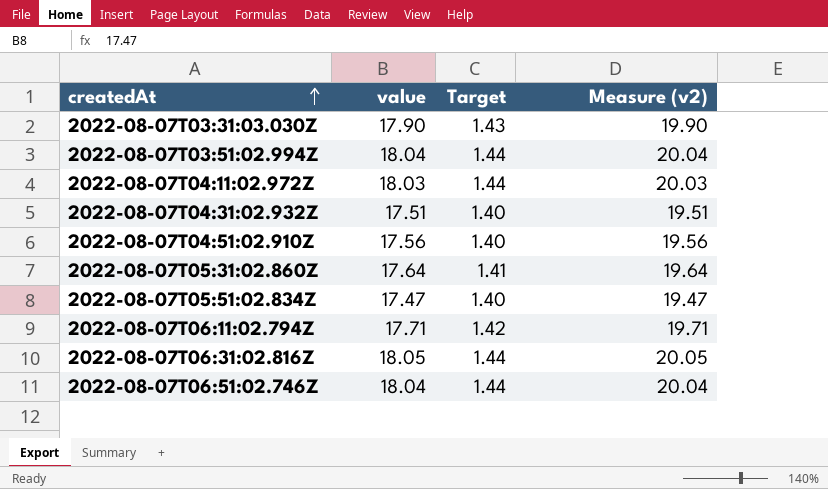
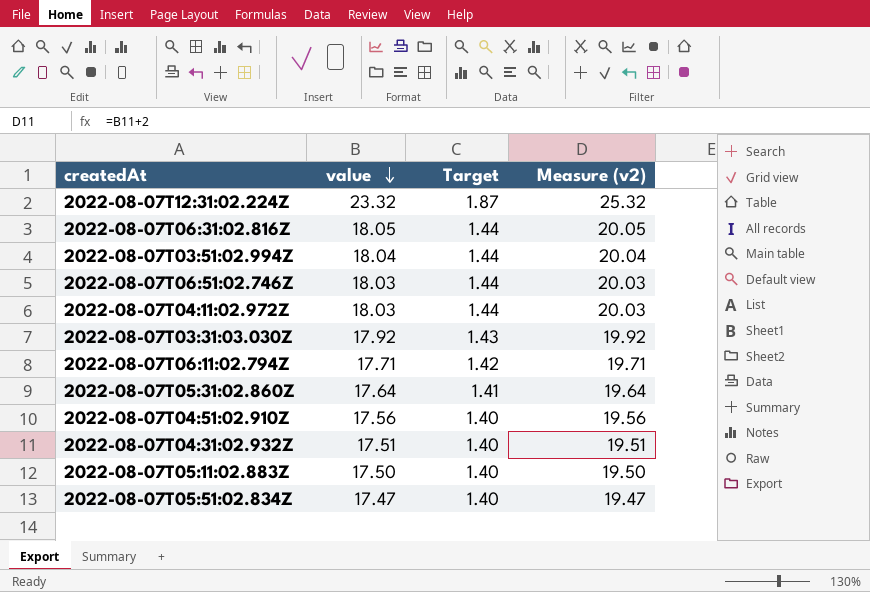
row order: createdAt ascending -> value descending
row 2022-08-07T12:31:02.224Z: none -> 23.32 | 1.87 | 25.32
2022-08-07T06:51:02.746Z | value: 18.04 -> 18.03
2022-08-07T06:51:02.746Z | Measure (v2): 20.04 -> 20.03
2022-08-07T03:31:03.030Z | value: 17.90 -> 17.92
2022-08-07T03:31:03.030Z | Measure (v2): 19.90 -> 19.92
row 2022-08-07T05:11:02.883Z: none -> 17.50 | 1.40 | 19.50

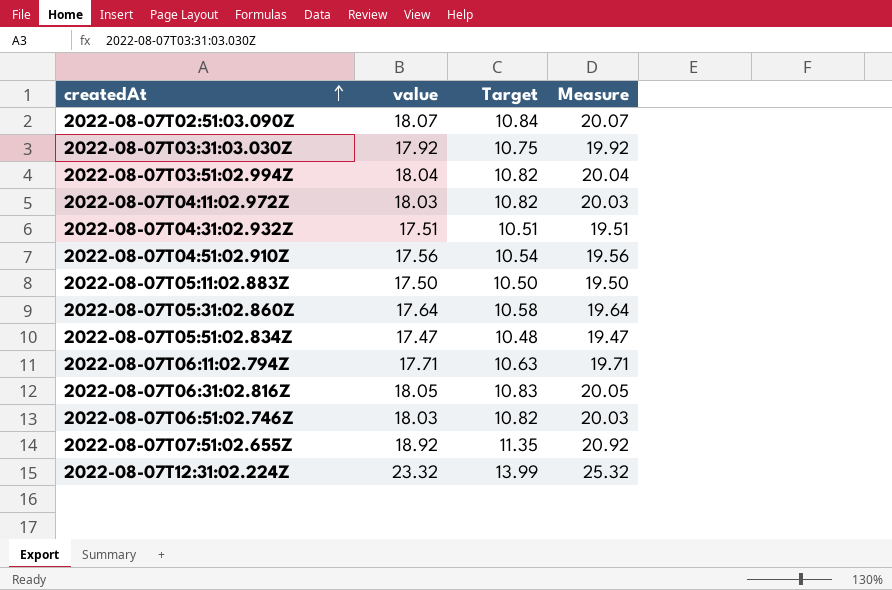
row order: value descending -> createdAt ascending
column Target | formula: [value] * 0.08 -> [value] * 0.6
column name: Measure (v2) -> Measure
row 2022-08-07T02:51:03.090Z: none -> 18.07 | 10.84 | 20.07
row 2022-08-07T07:51:02.655Z: none -> 18.92 | 11.35 | 20.92

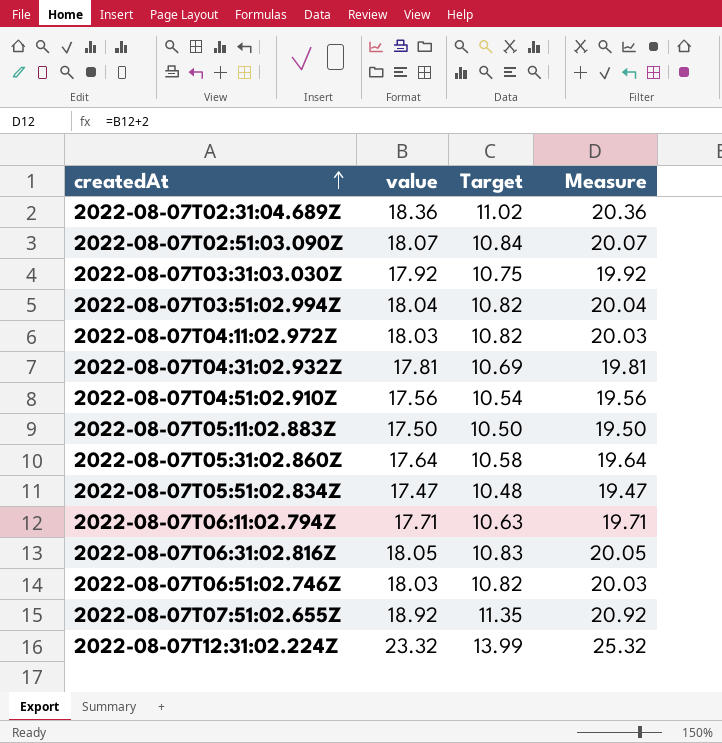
row 2022-08-07T02:31:04.689Z: none -> 18.36 | 11.02 | 20.36
2022-08-07T04:31:02.932Z | value: 17.51 -> 17.81
2022-08-07T04:31:02.932Z | Target: 10.51 -> 10.69
2022-08-07T04:31:02.932Z | Measure: 19.51 -> 19.81

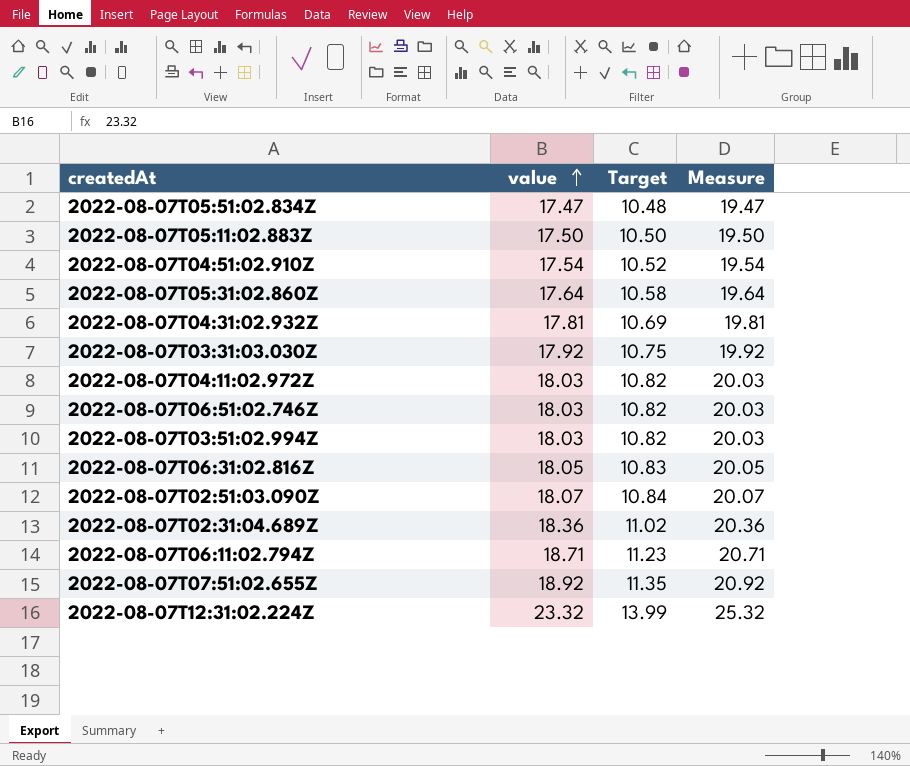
row order: createdAt ascending -> value ascending
2022-08-07T04:51:02.910Z | value: 17.56 -> 17.54
2022-08-07T04:51:02.910Z | Target: 10.54 -> 10.52
2022-08-07T04:51:02.910Z | Measure: 19.56 -> 19.54
2022-08-07T03:51:02.994Z | value: 18.04 -> 18.03
2022-08-07T03:51:02.994Z | Measure: 20.04 -> 20.03
2022-08-07T06:11:02.794Z | value: 17.71 -> 18.71
2022-08-07T06:11:02.794Z | Target: 10.63 -> 11.23
2022-08-07T06:11:02.794Z | Measure: 19.71 -> 20.71

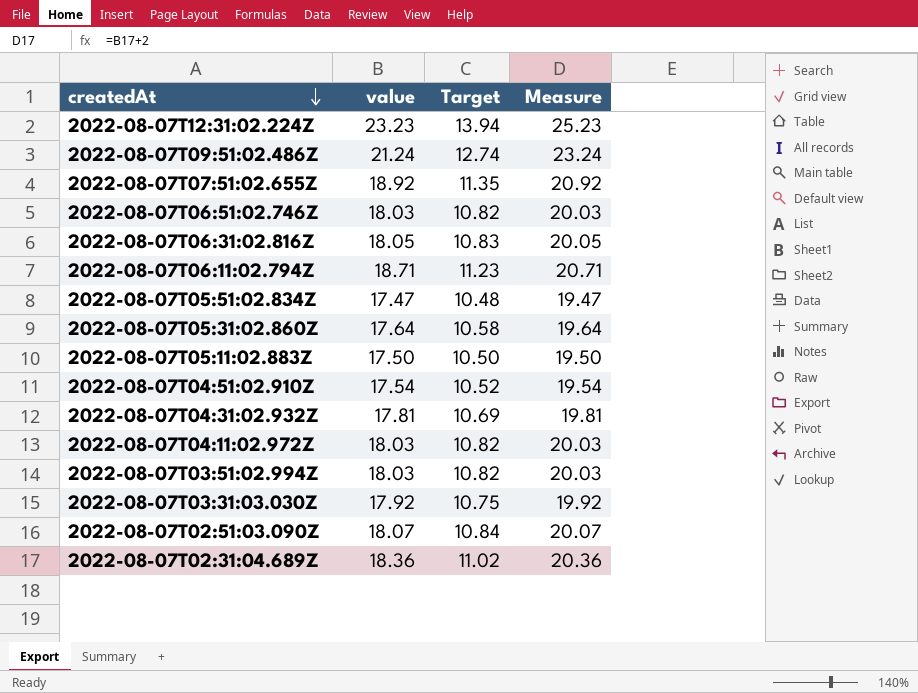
row order: value ascending -> createdAt descending
2022-08-07T12:31:02.224Z | value: 23.32 -> 23.23
2022-08-07T12:31:02.224Z | Target: 13.99 -> 13.94
2022-08-07T12:31:02.224Z | Measure: 25.32 -> 25.23
row 2022-08-07T09:51:02.486Z: none -> 21.24 | 12.74 | 23.24

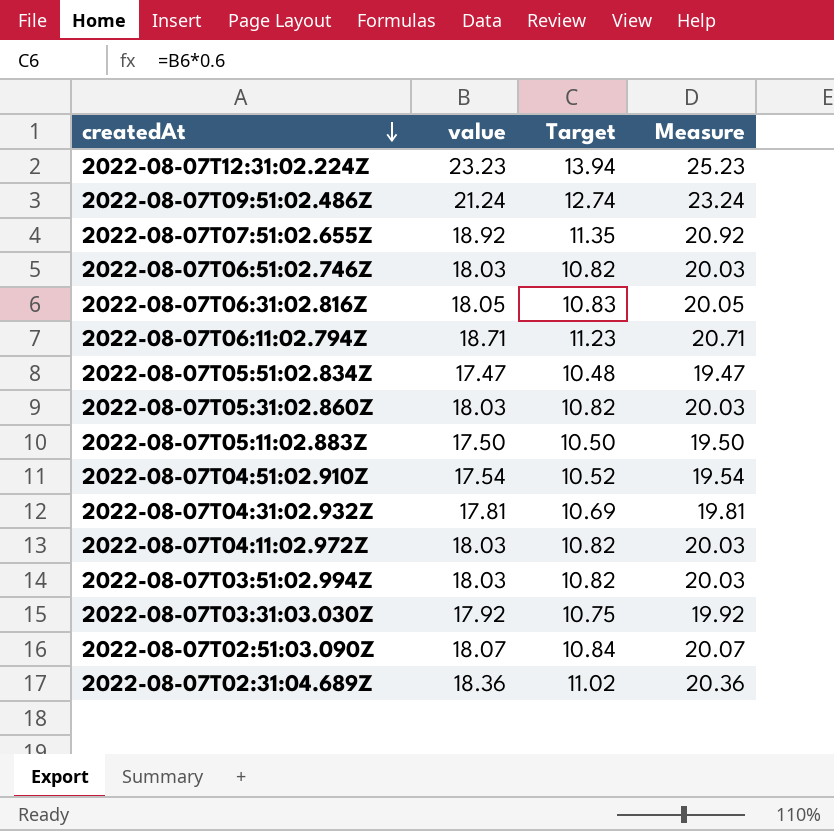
2022-08-07T05:31:02.860Z | value: 17.64 -> 18.03
2022-08-07T05:31:02.860Z | Target: 10.58 -> 10.82
2022-08-07T05:31:02.860Z | Measure: 19.64 -> 20.03

